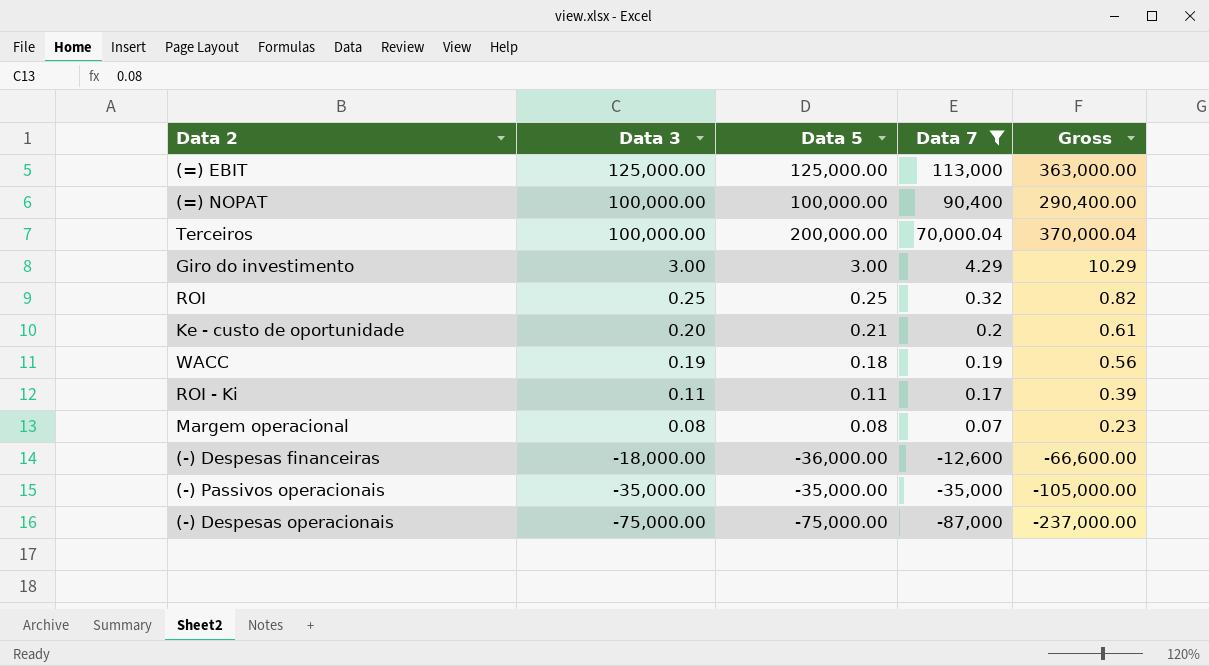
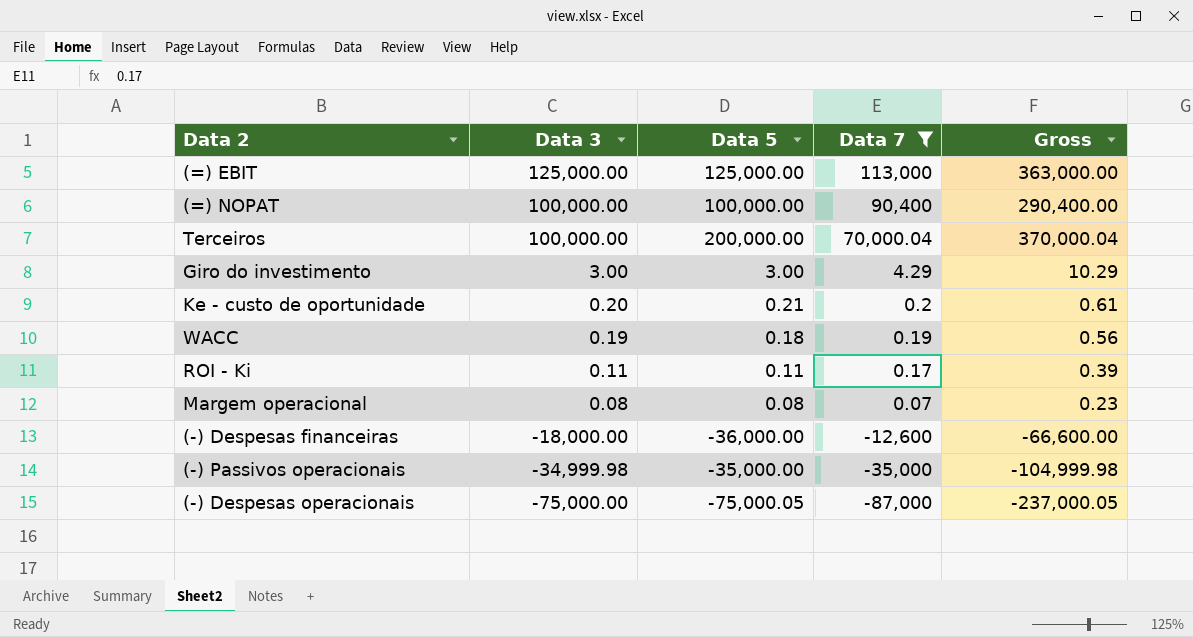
row ROI: 0.25 | 0.25 | 0.32 | 0.82 -> none
(-) Passivos operacionais | Data 3: -35,000.00 -> -34,999.98
(-) Passivos operacionais | Gross: -105,000.00 -> -104,999.98
(-) Despesas operacionais | Data 5: -75,000.00 -> -75,000.05
(-) Despesas operacionais | Gross: -237,000.00 -> -237,000.05

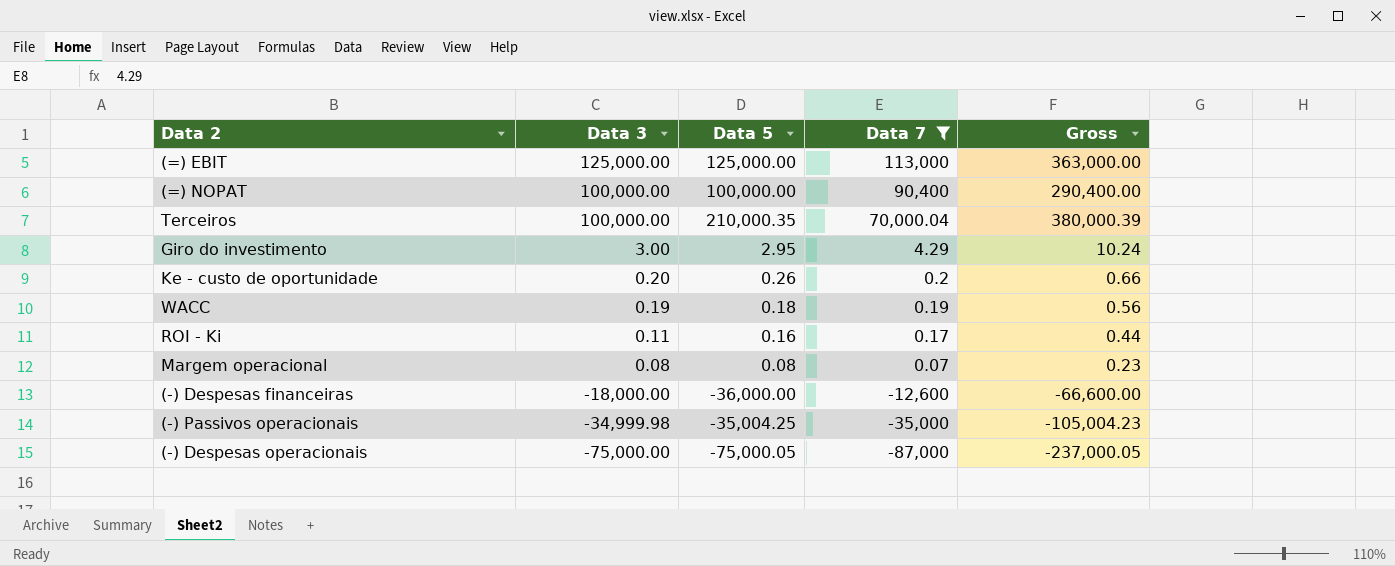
Terceiros | Data 5: 200,000.00 -> 210,000.35
Terceiros | Gross: 370,000.04 -> 380,000.39
Giro do investimento | Data 5: 3.00 -> 2.95
Giro do investimento | Gross: 10.29 -> 10.24
Ke - custo de oportunidade | Data 5: 0.21 -> 0.26
Ke - custo de oportunidade | Gross: 0.61 -> 0.66
ROI - Ki | Data 5: 0.11 -> 0.16
ROI - Ki | Gross: 0.39 -> 0.44
(-) Passivos operacionais | Data 5: -35,000.00 -> -35,004.25
(-) Passivos operacionais | Gross: -104,999.98 -> -105,004.23

